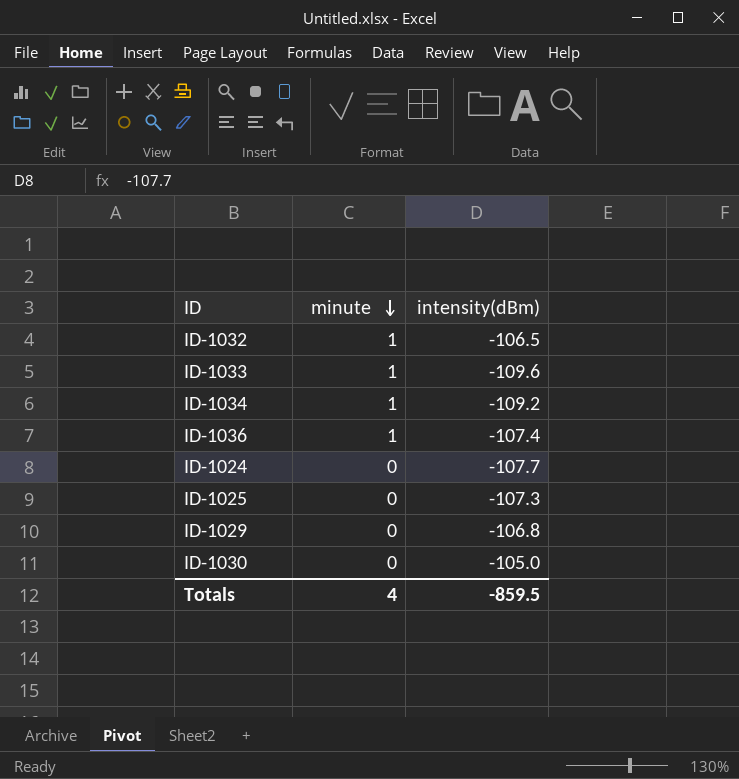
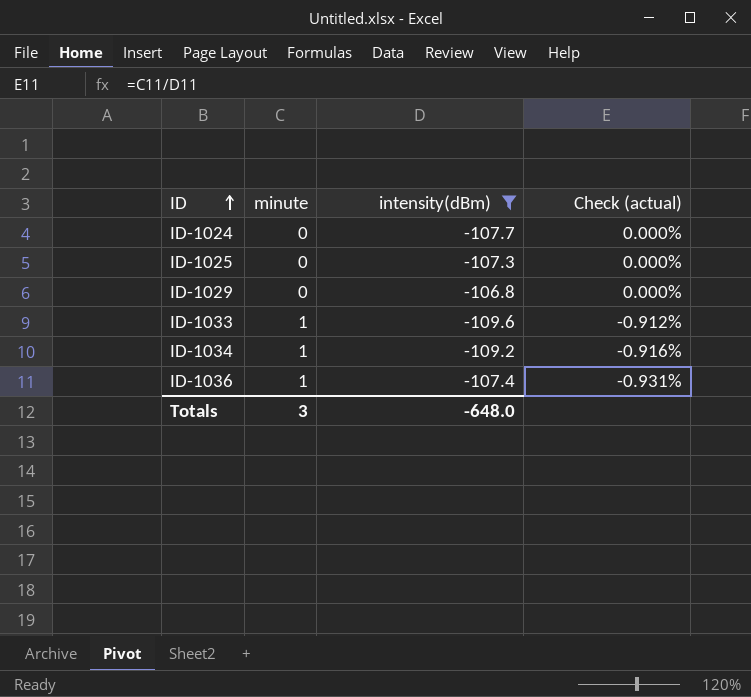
filter: none -> intensity(dBm) <= -106.8
row order: minute descending -> ID ascending
column Check (actual) | formula: none -> [minute] / [intensity(dBm)]
Totals | minute: 4 -> 3
Totals | intensity(dBm): -859.5 -> -648.0

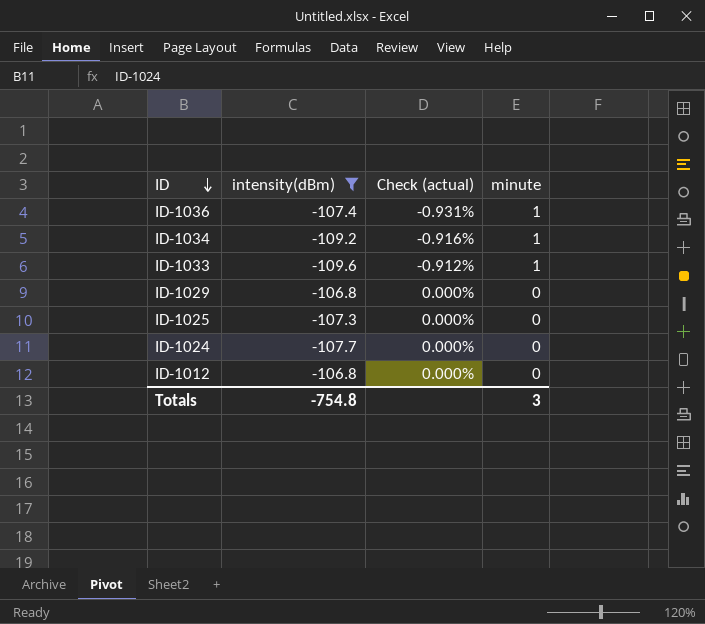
row order: ID ascending -> ID descending
column minute | position: 2 -> 4
row ID-1012: none -> -106.8 | 0.000% | 0
Totals | intensity(dBm): -648.0 -> -754.8

